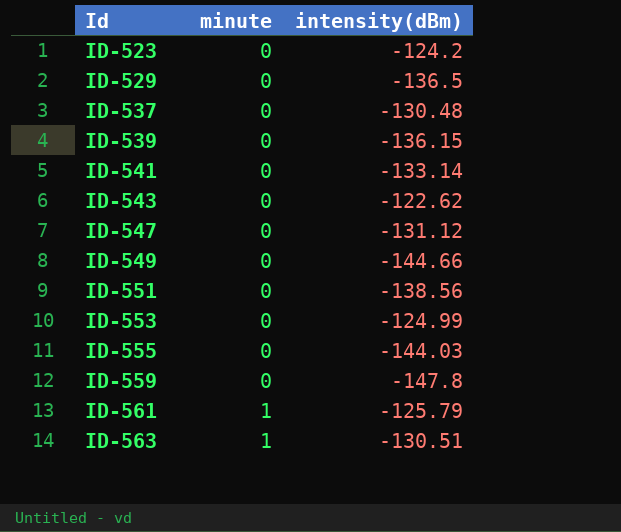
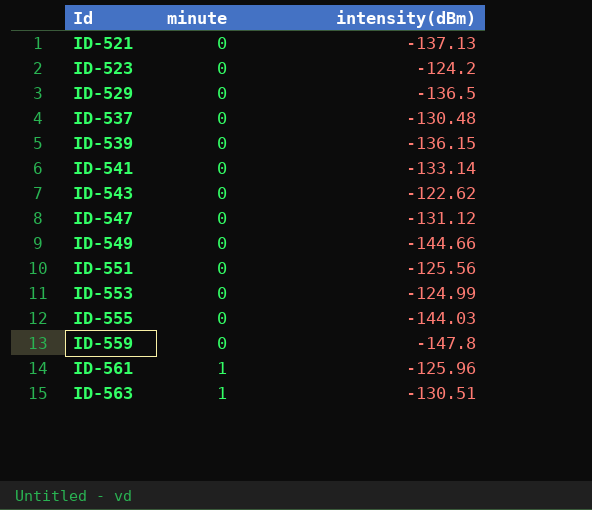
row ID-521: none -> 0 | -137.13
ID-551 | intensity(dBm): -138.56 -> -125.56
ID-561 | intensity(dBm): -125.79 -> -125.96

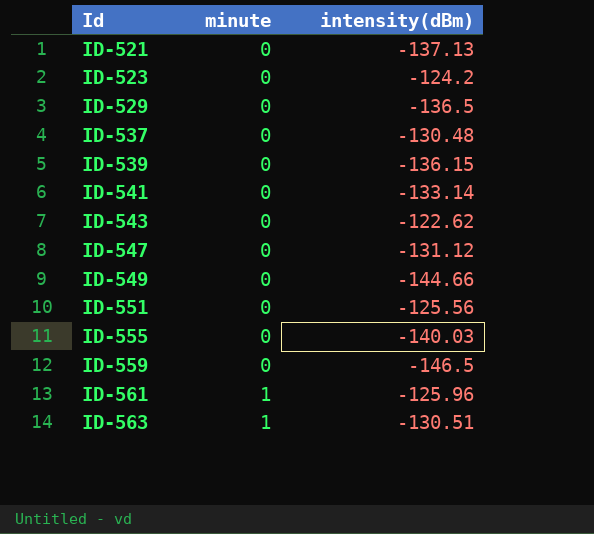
row ID-553: 0 | -124.99 -> none
ID-555 | intensity(dBm): -144.03 -> -140.03
ID-559 | intensity(dBm): -147.8 -> -146.5

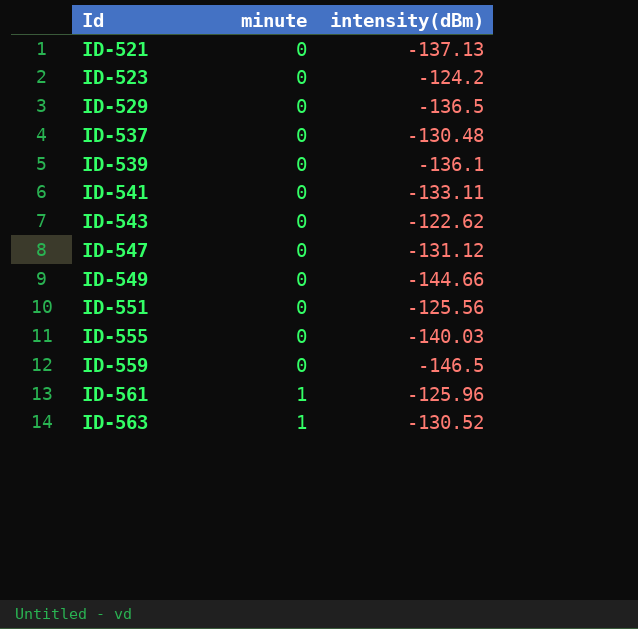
ID-539 | intensity(dBm): -136.15 -> -136.1
ID-541 | intensity(dBm): -133.14 -> -133.11
ID-563 | intensity(dBm): -130.51 -> -130.52

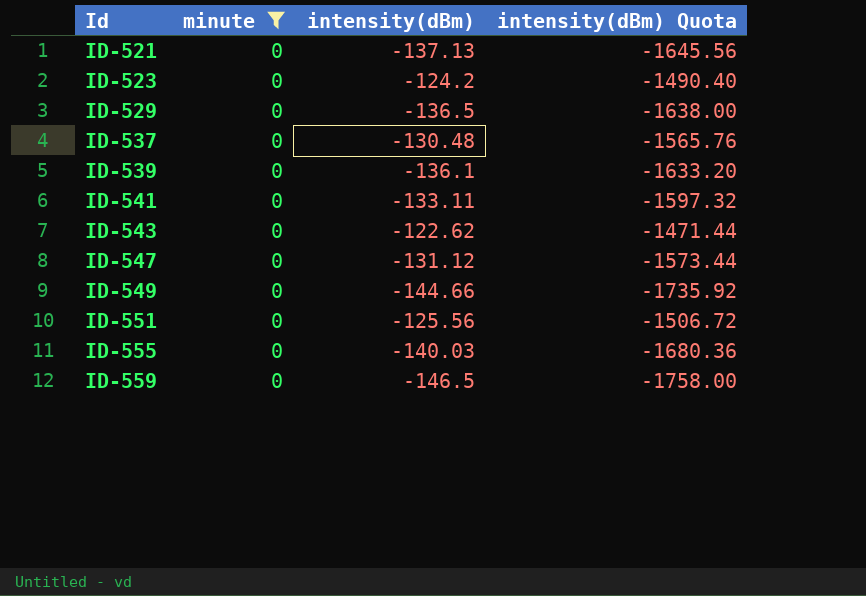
filter: none -> minute = 0
column intensity(dBm) Quota | formula: none -> [intensity(dBm)] * 12

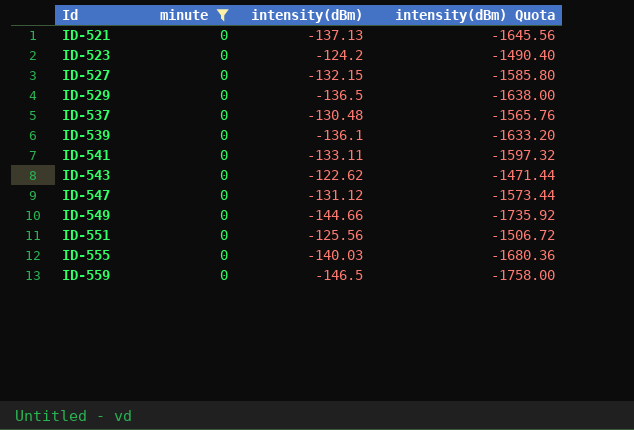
row ID-527: none -> 0 | -132.15 | -1585.80

